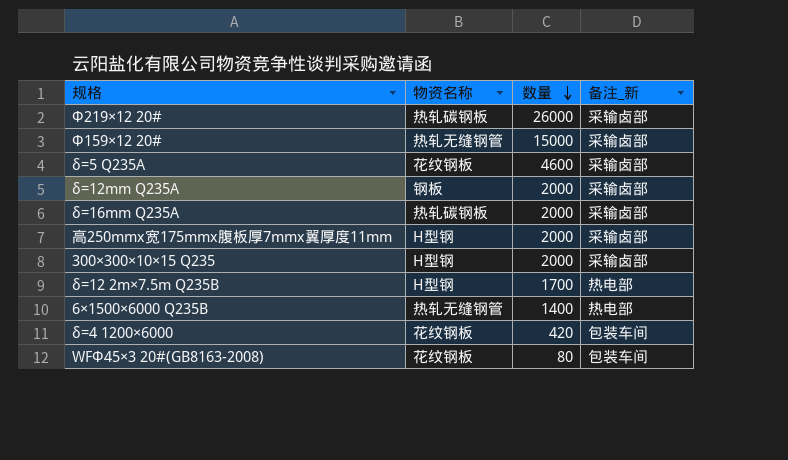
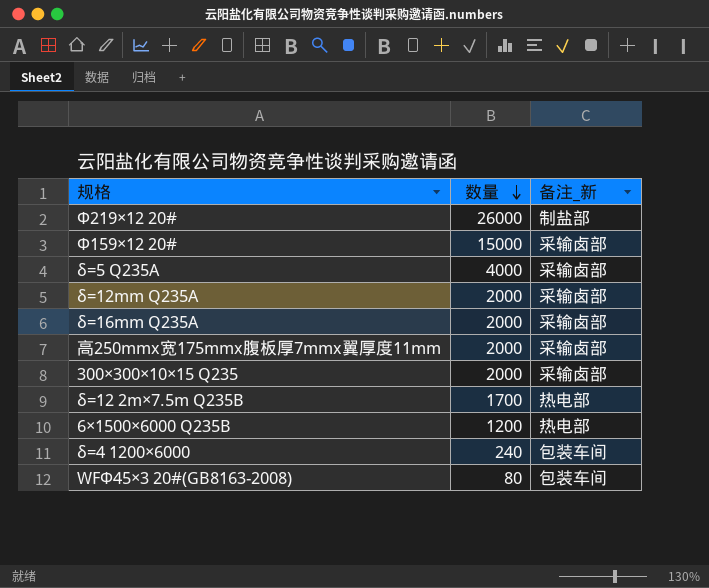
column 物资名称 | position: 2 -> none
Ф219×12 20# | 备注_新: 采输卤部 -> 制盐部
δ=5 Q235A | 数量: 4600 -> 4000
6×1500×6000 Q235B | 数量: 1400 -> 1200
δ=4 1200×6000 | 数量: 420 -> 240

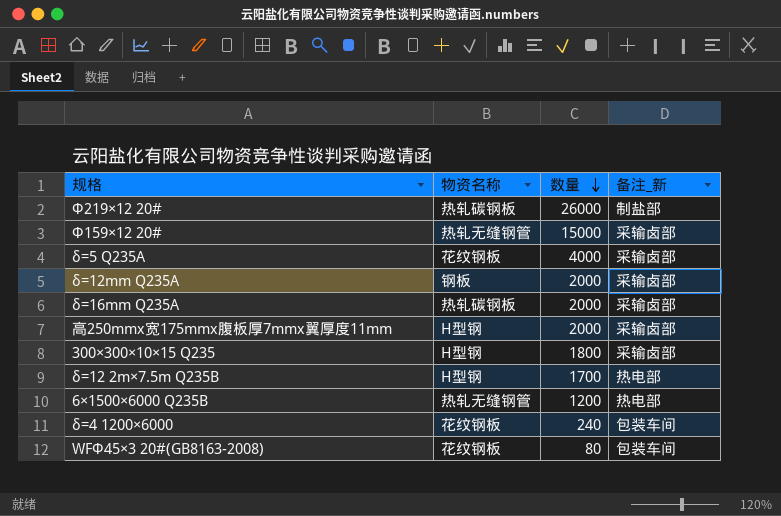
column 物资名称 | position: none -> 2
300×300×10×15 Q235 | 数量: 2000 -> 1800

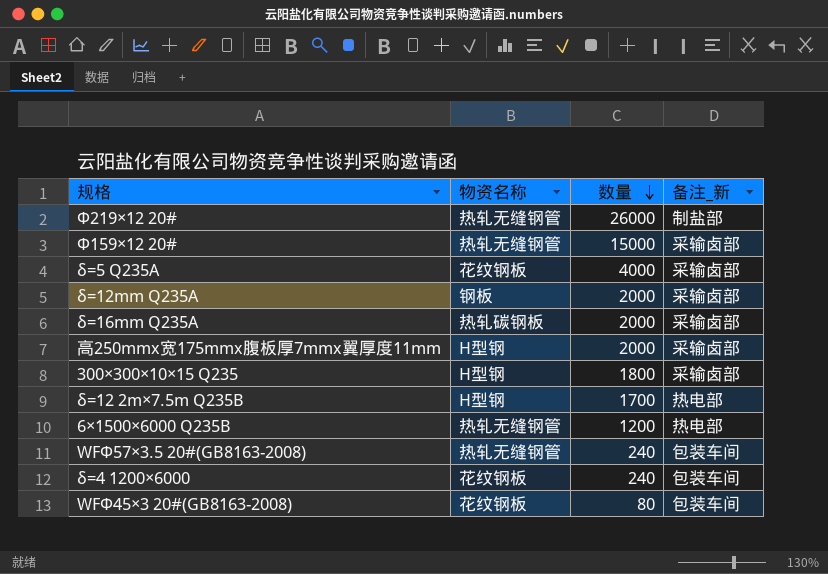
Ф219×12 20# | 物资名称: 热轧碳钢板 -> 热轧无缝钢管
row WFΦ57×3.5 20#(GB8163-2008): none -> 热轧无缝钢管 | 240 | 包装车间

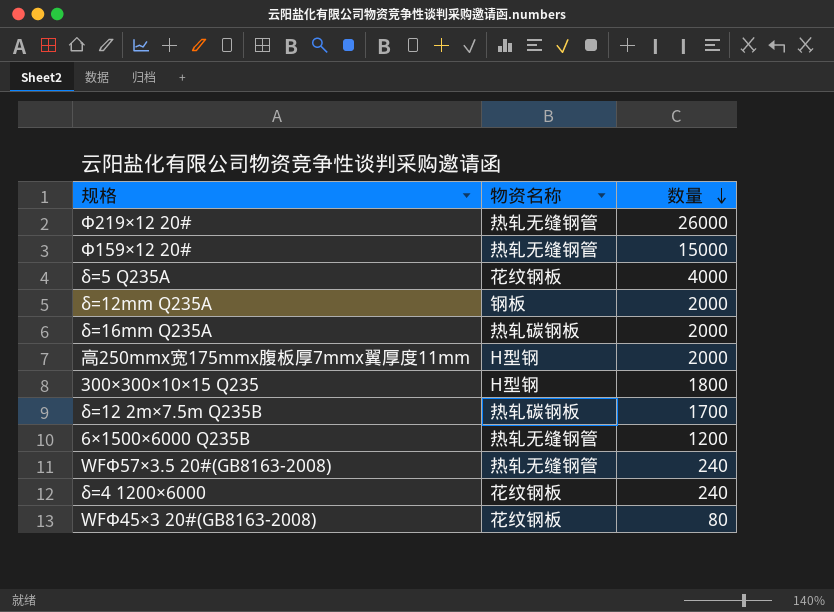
column 备注_新 | position: 4 -> none
δ=12 2m×7.5m Q235B | 物资名称: H型钢 -> 热轧碳钢板

